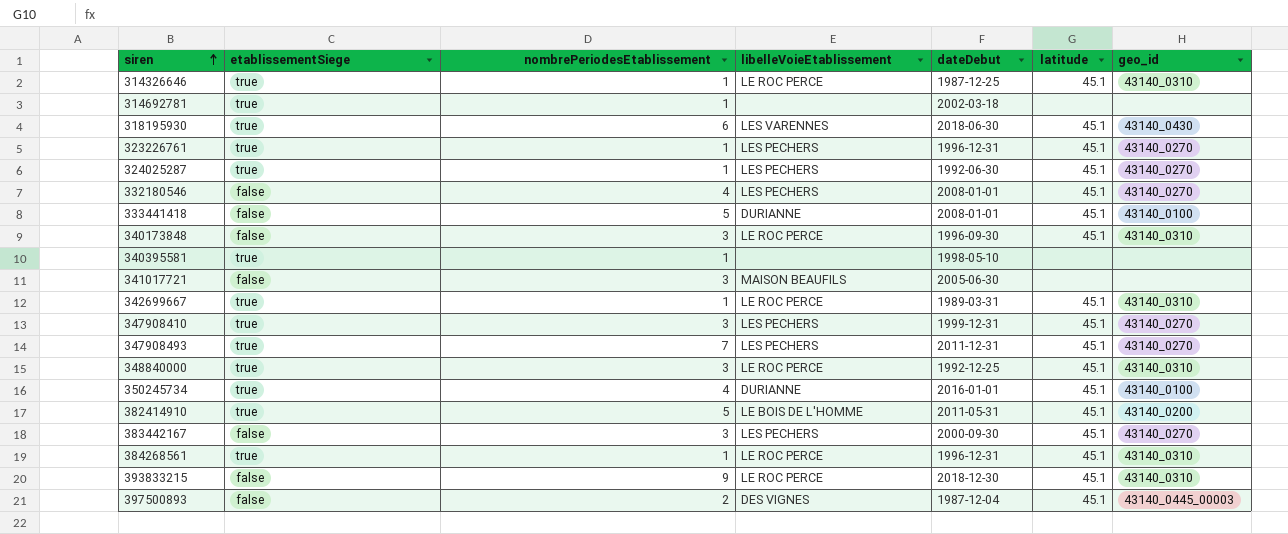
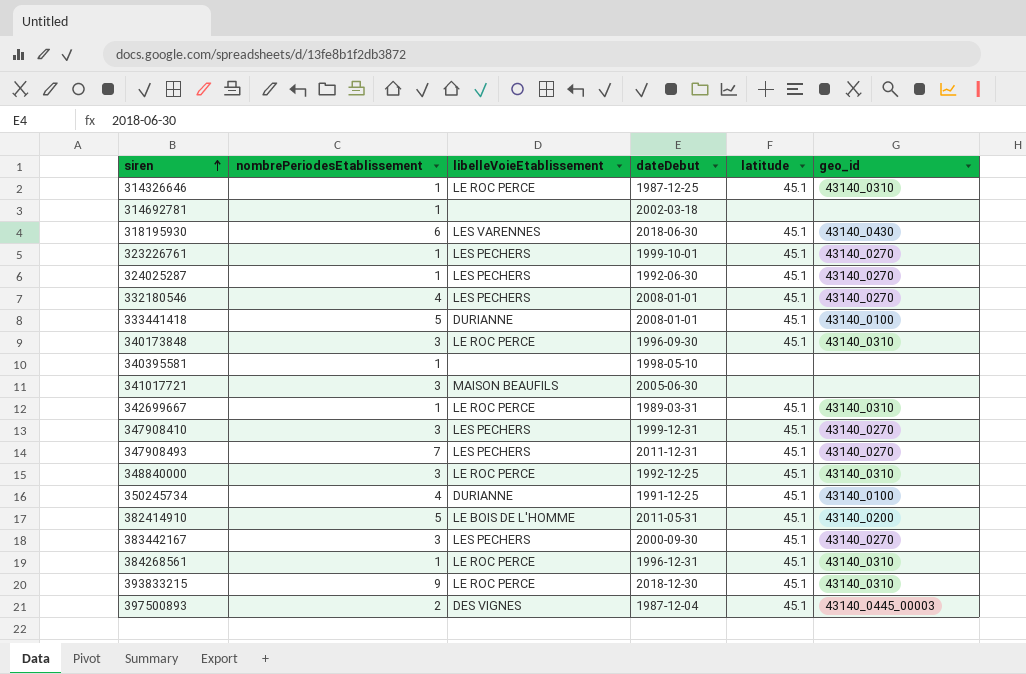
column etablissementSiege | position: 2 -> none
323226761 | dateDebut: 1996-12-31 -> 1999-10-01
350245734 | dateDebut: 2016-01-01 -> 1991-12-25

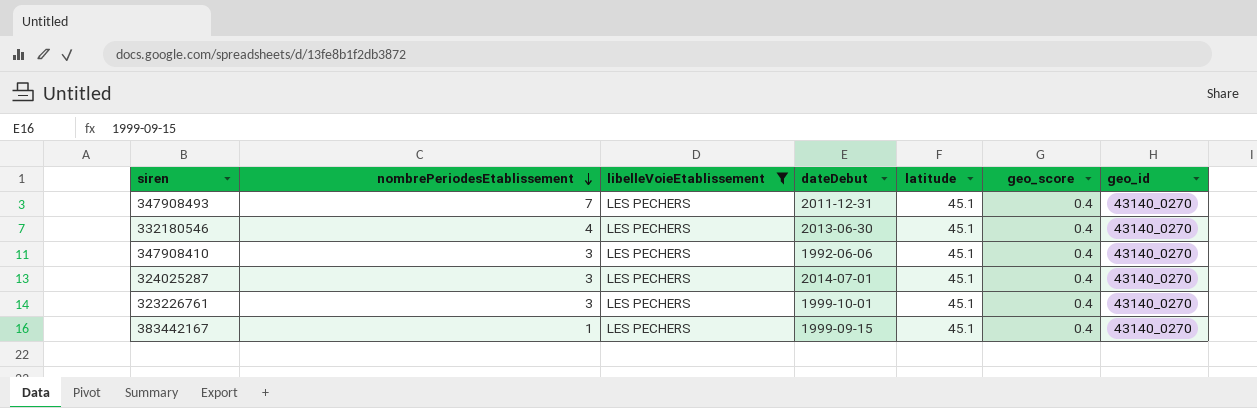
filter: none -> libelleVoieEtablissement = LES PECHERS
row order: siren ascending -> nombrePeriodesEtablissement descending
column geo_score | position: none -> 6
332180546 | dateDebut: 2008-01-01 -> 2013-06-30
347908410 | dateDebut: 1999-12-31 -> 1992-06-06
324025287 | nombrePeriodesEtablissement: 1 -> 3
324025287 | dateDebut: 1992-06-30 -> 2014-07-01
323226761 | nombrePeriodesEtablissement: 1 -> 3
383442167 | nombrePeriodesEtablissement: 3 -> 1
383442167 | dateDebut: 2000-09-30 -> 1999-09-15

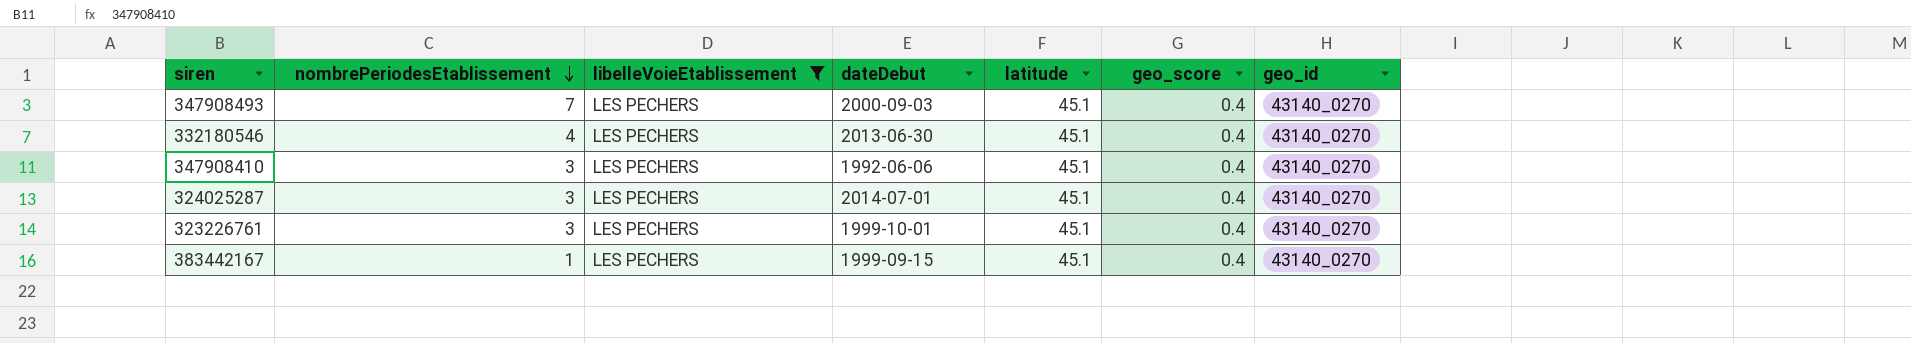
347908493 | dateDebut: 2011-12-31 -> 2000-09-03

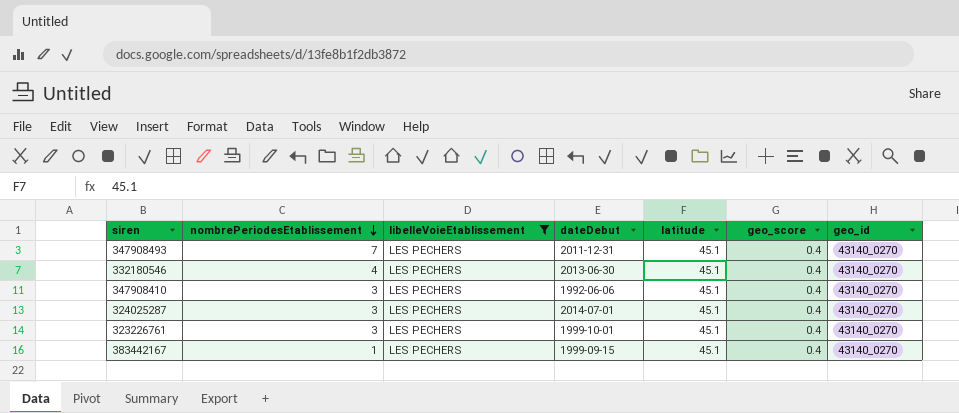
347908493 | dateDebut: 2000-09-03 -> 2011-12-31

